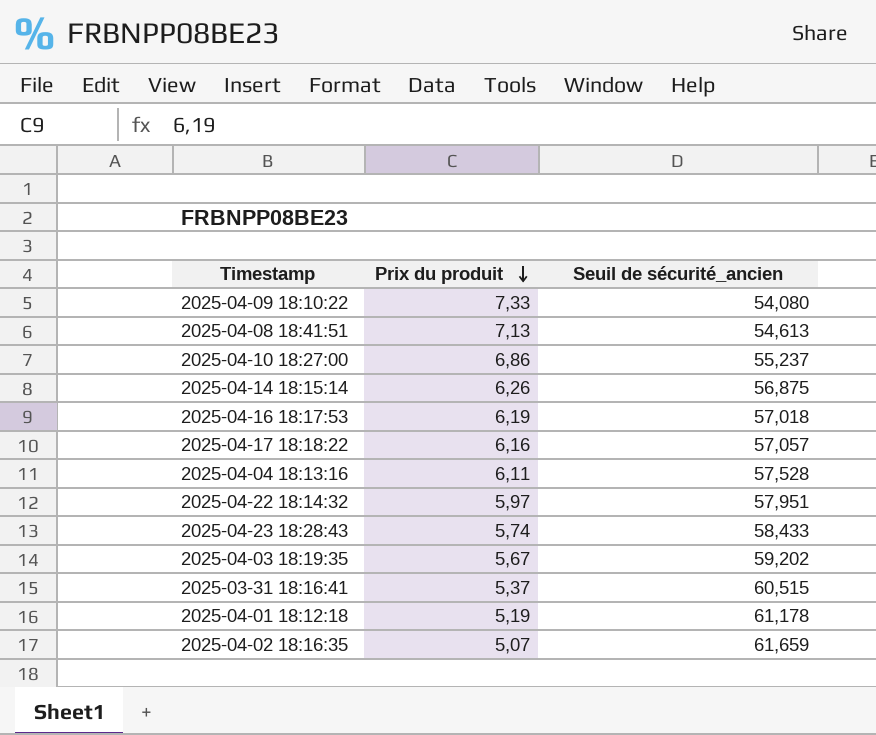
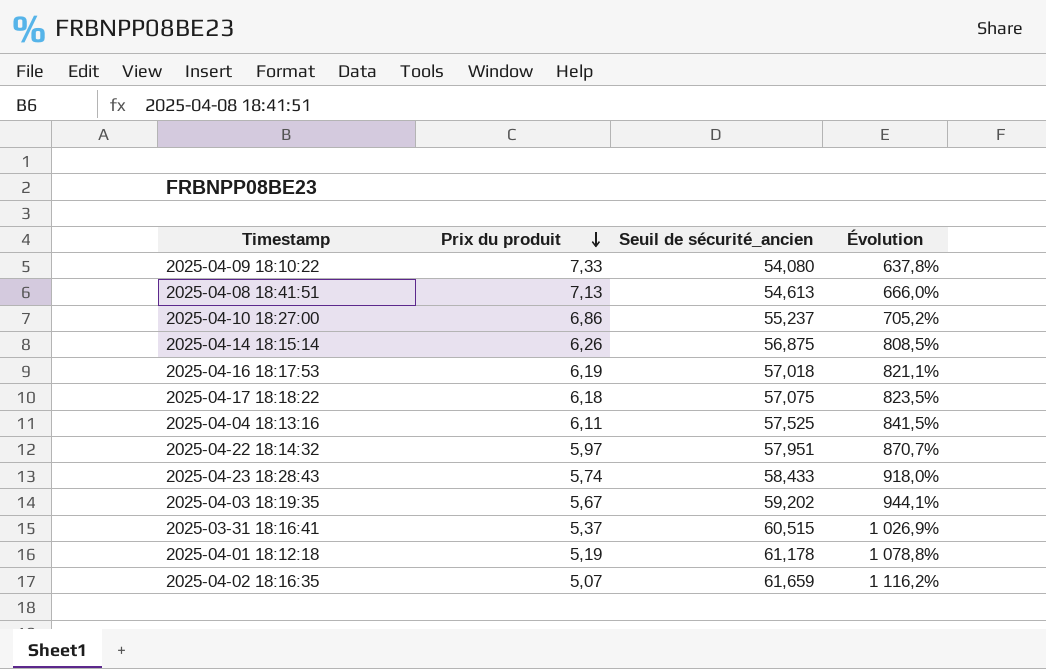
column Évolution | formula: none -> ([Seuil de sécurité_ancien] - [Prix du produit]) / [Prix du produit]
2025-04-17 18:18:22 | Prix du produit: 6,16 -> 6,18
2025-04-17 18:18:22 | Seuil de sécurité_ancien: 57,057 -> 57,075
2025-04-04 18:13:16 | Seuil de sécurité_ancien: 57,528 -> 57,525

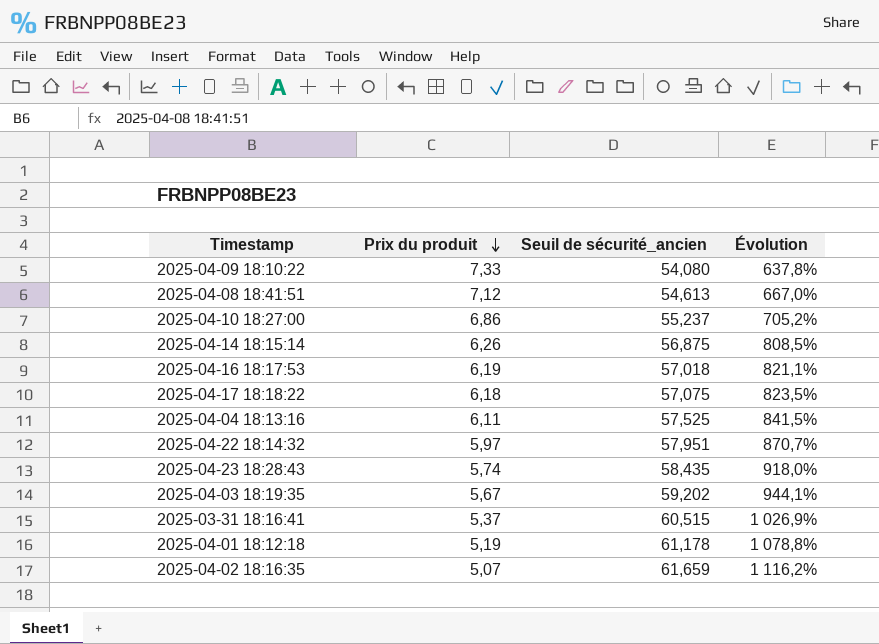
2025-04-08 18:41:51 | Prix du produit: 7,13 -> 7,12
2025-04-08 18:41:51 | Évolution: 666,0% -> 667,0%
2025-04-23 18:28:43 | Seuil de sécurité_ancien: 58,433 -> 58,435

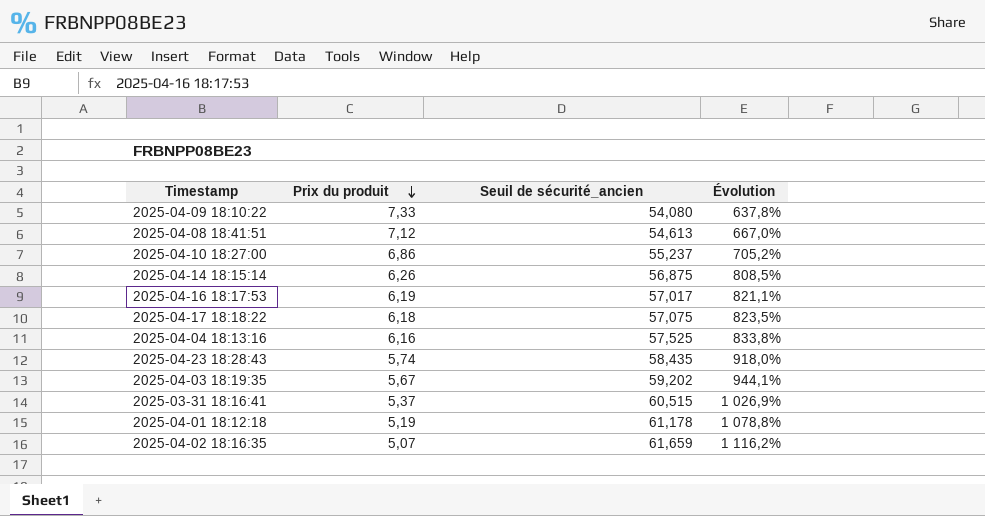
row 2025-04-22 18:14:32: 5,97 | 57,951 | 870,7% -> none
2025-04-16 18:17:53 | Seuil de sécurité_ancien: 57,018 -> 57,017
2025-04-04 18:13:16 | Prix du produit: 6,11 -> 6,16
2025-04-04 18:13:16 | Évolution: 841,5% -> 833,8%

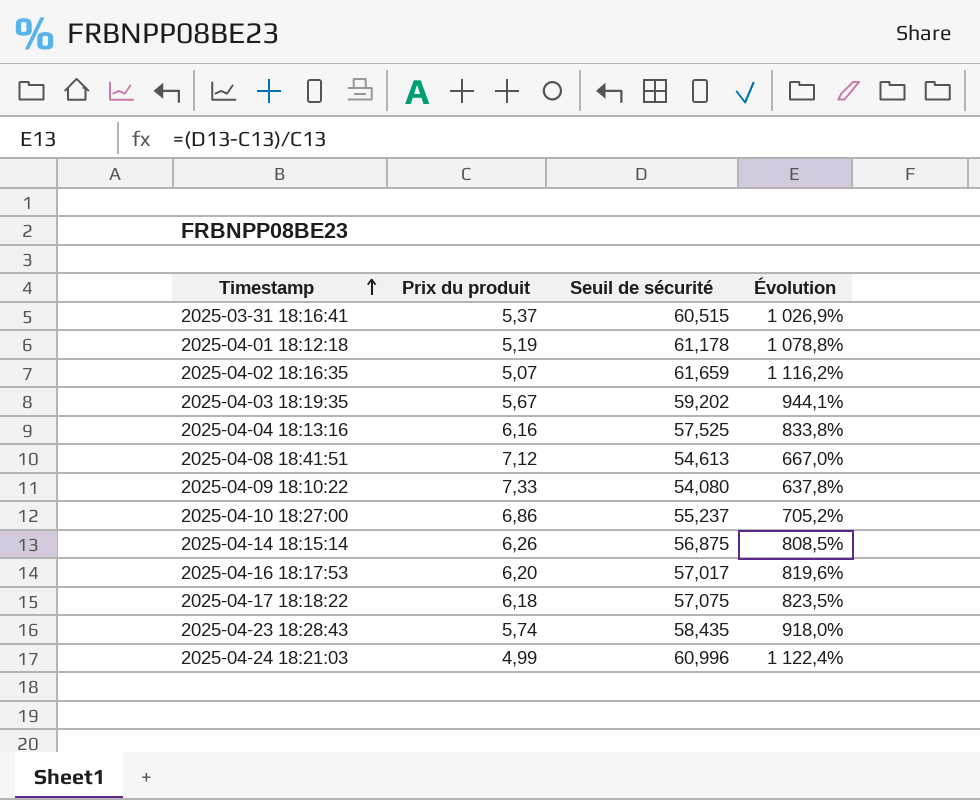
row order: Prix du produit descending -> Timestamp ascending
column name: Seuil de sécurité_ancien -> Seuil de sécurité
2025-04-16 18:17:53 | Prix du produit: 6,19 -> 6,20
2025-04-16 18:17:53 | Évolution: 821,1% -> 819,6%
row 2025-04-24 18:21:03: none -> 4,99 | 60,996 | 1 122,4%

